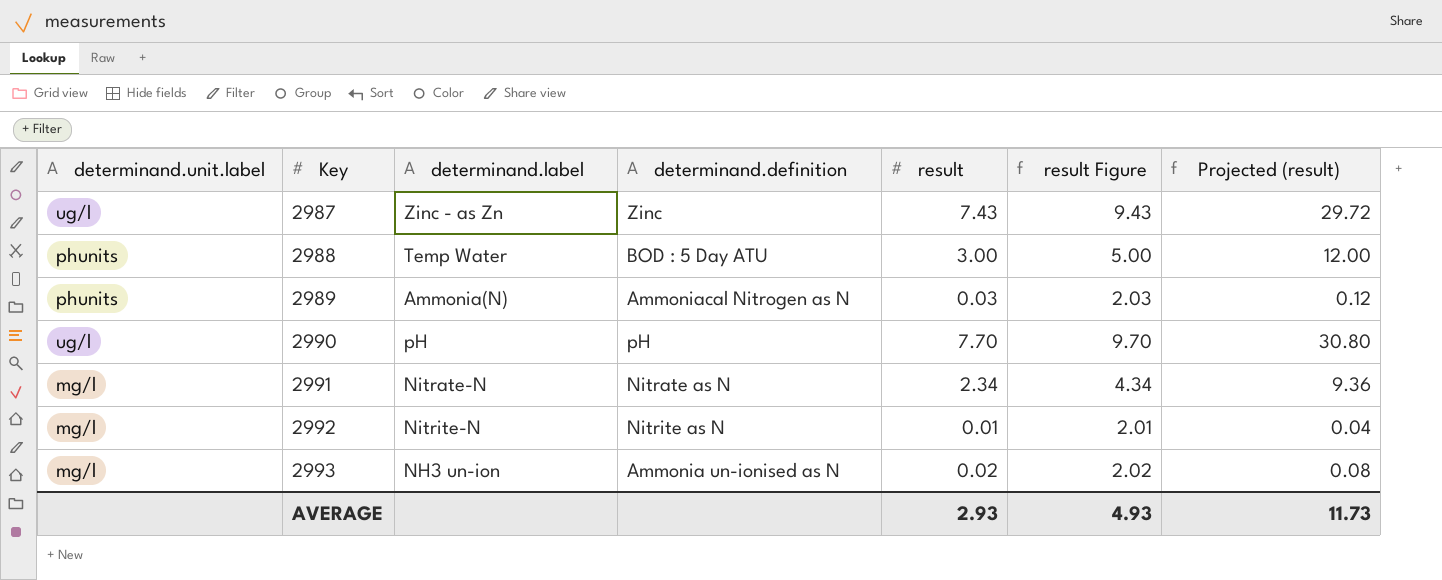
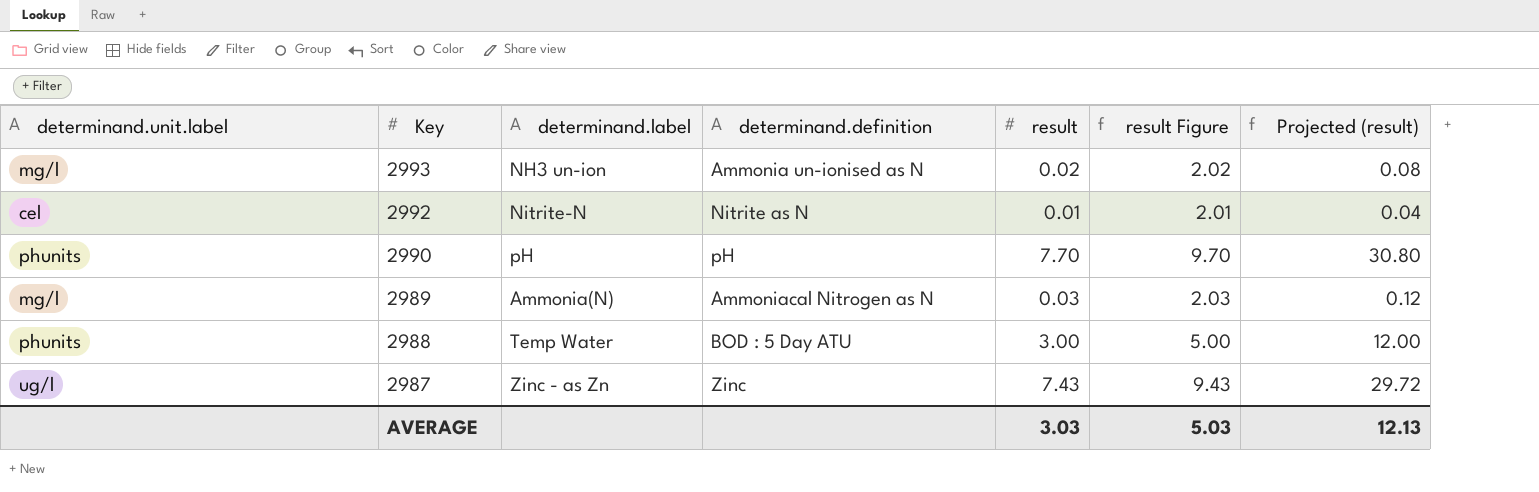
row order: Key ascending -> Key descending
row 2991: mg/l | Nitrate-N | Nitrate as N | 2.34 | 4.34 | 9.36 -> none
2992 | determinand.unit.label: mg/l -> cel
2990 | determinand.unit.label: ug/l -> phunits
2989 | determinand.unit.label: phunits -> mg/l
AVERAGE | result: 2.93 -> 3.03
AVERAGE | result Figure: 4.93 -> 5.03
AVERAGE | Projected (result): 11.73 -> 12.13

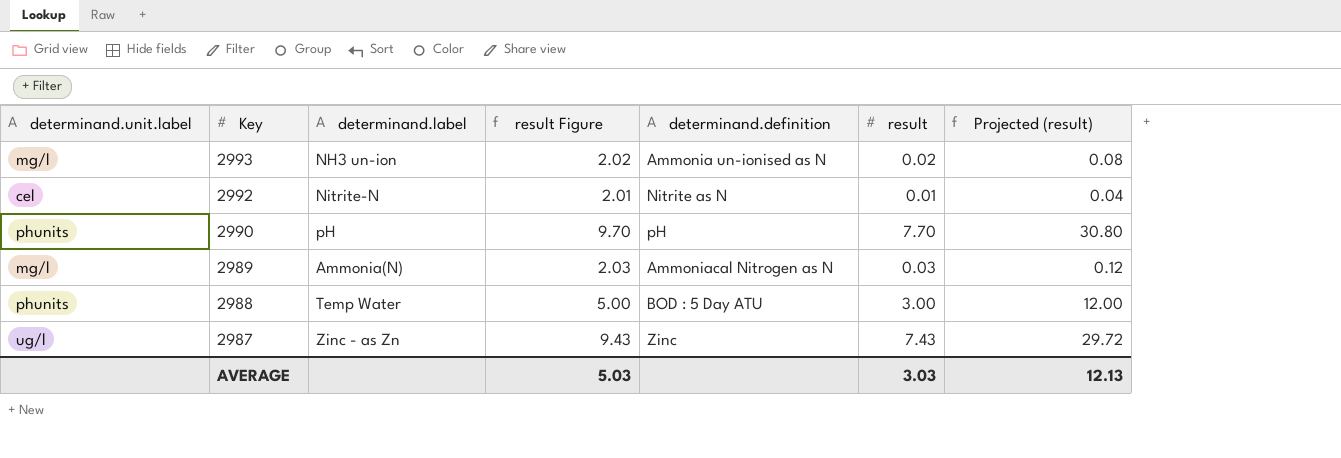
column result Figure | position: 6 -> 4

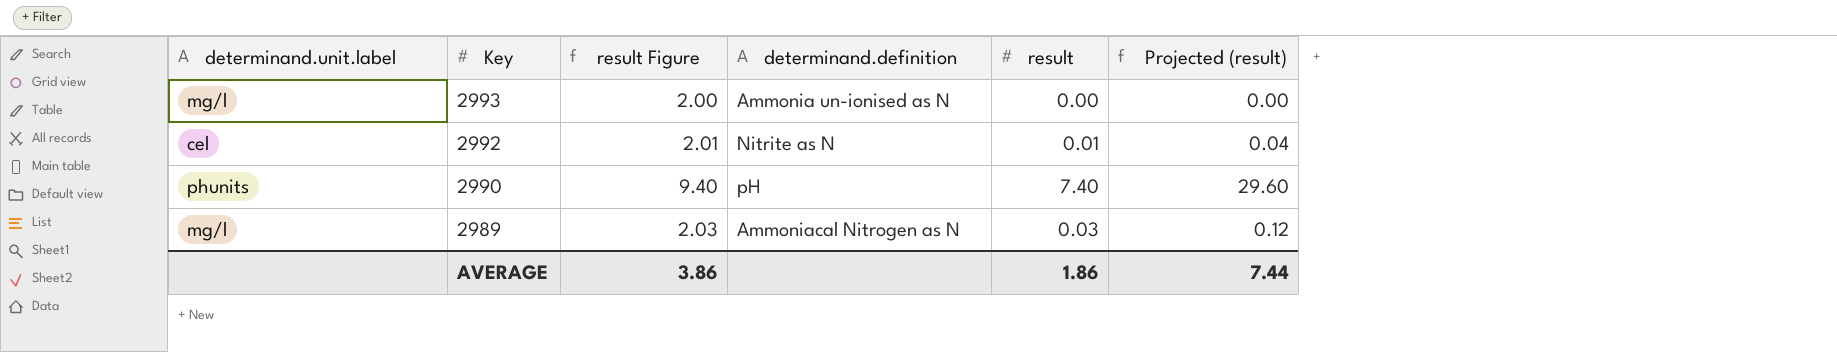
column determinand.label | position: 3 -> none
row 2988: phunits | Temp Water | 5.00 | BOD : 5 Day ATU | 3.00 | 12.00 -> none
row 2987: ug/l | Zinc - as Zn | 9.43 | Zinc | 7.43 | 29.72 -> none
2993 | result Figure: 2.02 -> 2.00
2993 | result: 0.02 -> 0.00
2993 | Projected (result): 0.08 -> 0.00
2990 | result Figure: 9.70 -> 9.40
2990 | result: 7.70 -> 7.40
2990 | Projected (result): 30.80 -> 29.60
AVERAGE | result Figure: 5.03 -> 3.86
AVERAGE | result: 3.03 -> 1.86
AVERAGE | Projected (result): 12.13 -> 7.44

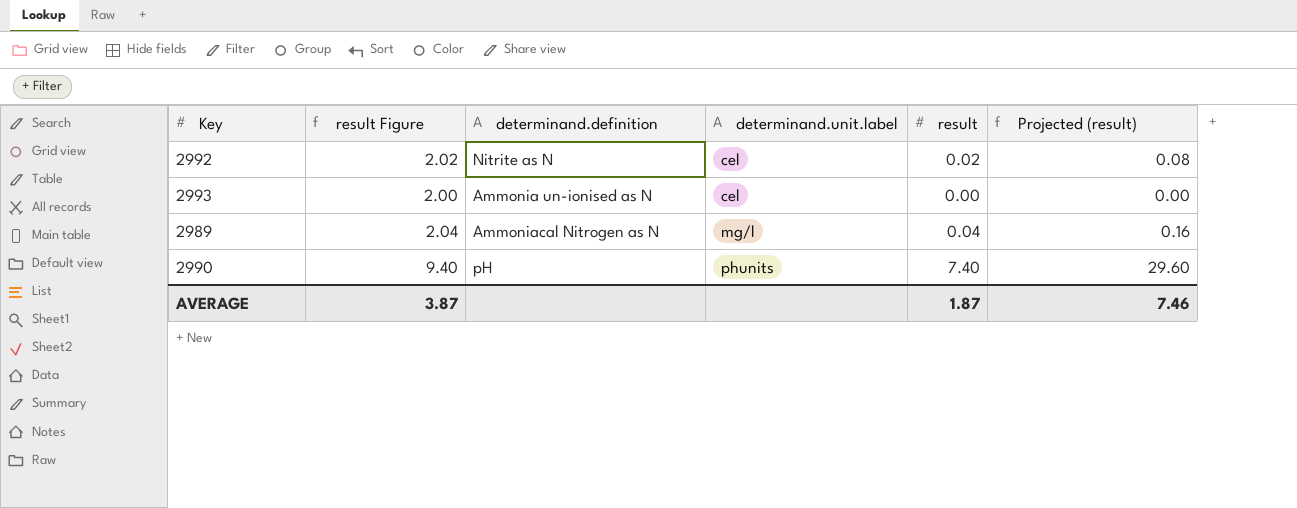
row order: Key descending -> determinand.unit.label ascending
column determinand.unit.label | position: 1 -> 4
2992 | result Figure: 2.01 -> 2.02
2992 | result: 0.01 -> 0.02
2992 | Projected (result): 0.04 -> 0.08
2993 | determinand.unit.label: mg/l -> cel
2989 | result Figure: 2.03 -> 2.04
2989 | result: 0.03 -> 0.04
2989 | Projected (result): 0.12 -> 0.16
AVERAGE | result Figure: 3.86 -> 3.87
AVERAGE | result: 1.86 -> 1.87
AVERAGE | Projected (result): 7.44 -> 7.46

